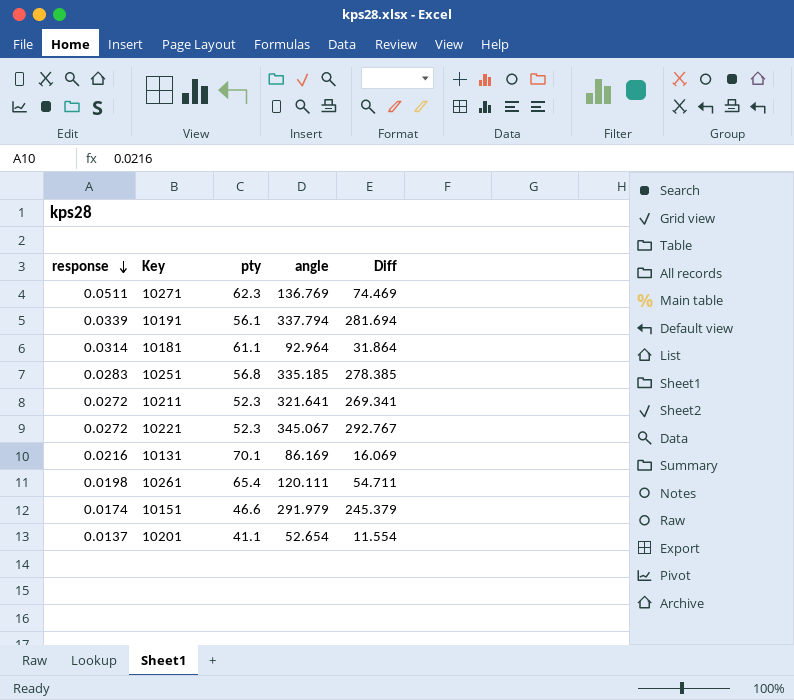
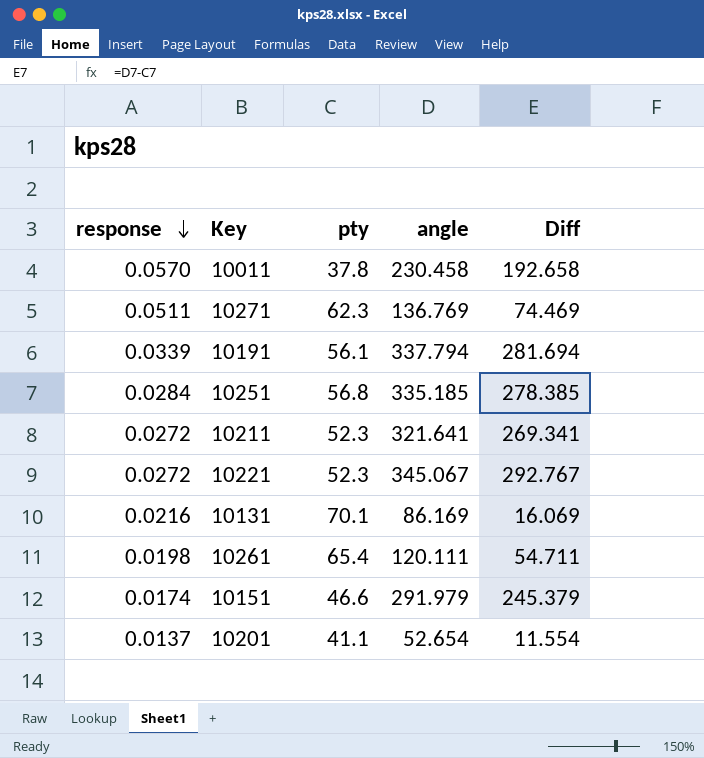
row 10181: 0.0314 | 61.1 | 92.964 | 31.864 -> none
row 10011: none -> 0.0570 | 37.8 | 230.458 | 192.658
10251 | response: 0.0283 -> 0.0284

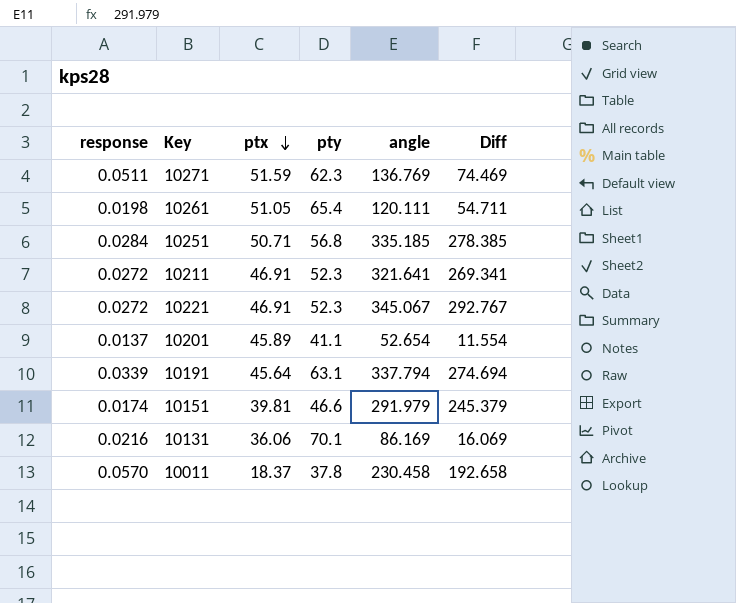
row order: response descending -> ptx descending
column ptx | position: none -> 3
10191 | pty: 56.1 -> 63.1
10191 | Diff: 281.694 -> 274.694

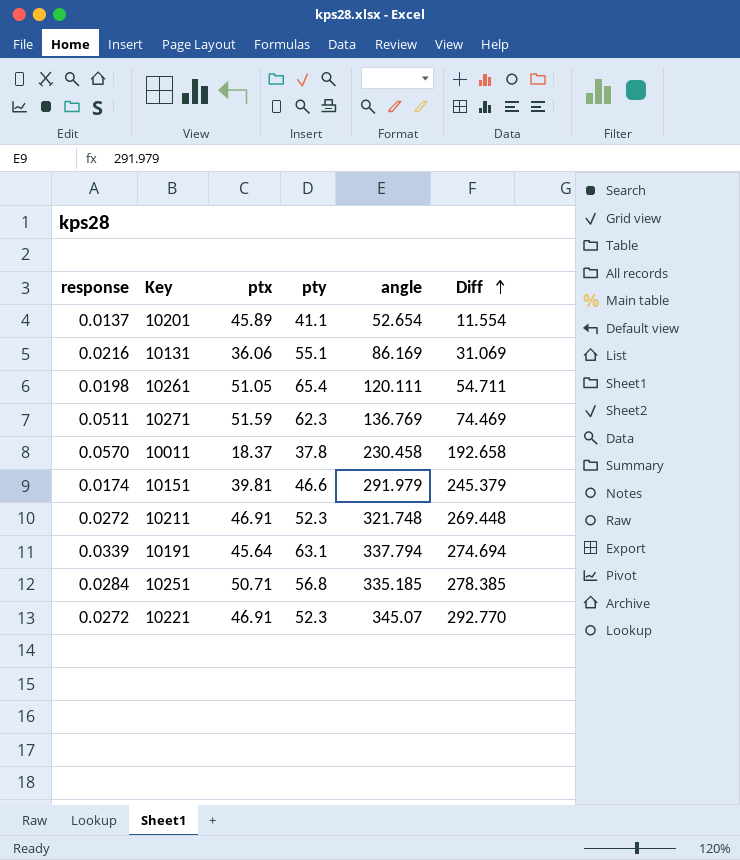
row order: ptx descending -> Diff ascending
10131 | pty: 70.1 -> 55.1
10131 | Diff: 16.069 -> 31.069
10211 | angle: 321.641 -> 321.748
10211 | Diff: 269.341 -> 269.448
10221 | angle: 345.067 -> 345.07
10221 | Diff: 292.767 -> 292.770

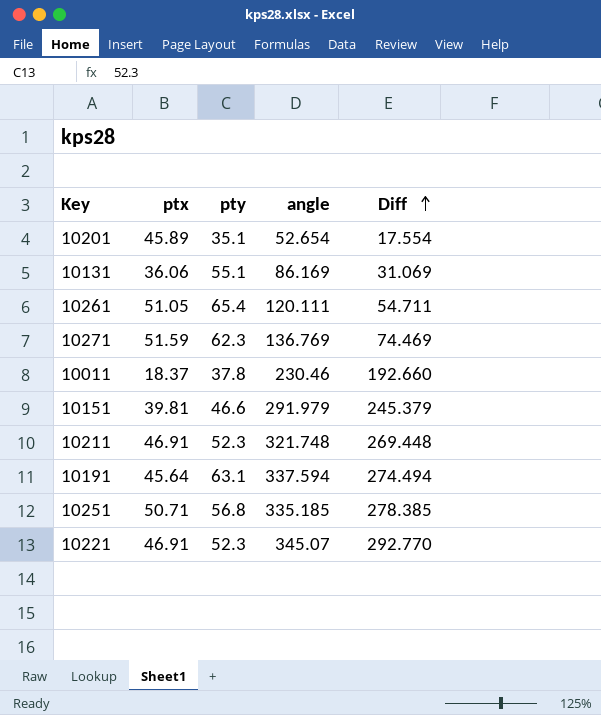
column response | position: 1 -> none
10201 | pty: 41.1 -> 35.1
10201 | Diff: 11.554 -> 17.554
10011 | angle: 230.458 -> 230.46
10011 | Diff: 192.658 -> 192.660
10191 | angle: 337.794 -> 337.594
10191 | Diff: 274.694 -> 274.494

